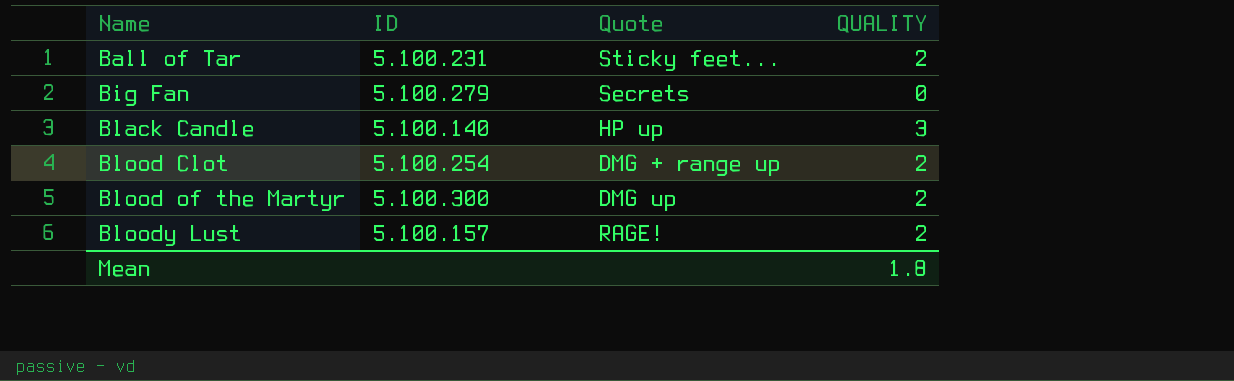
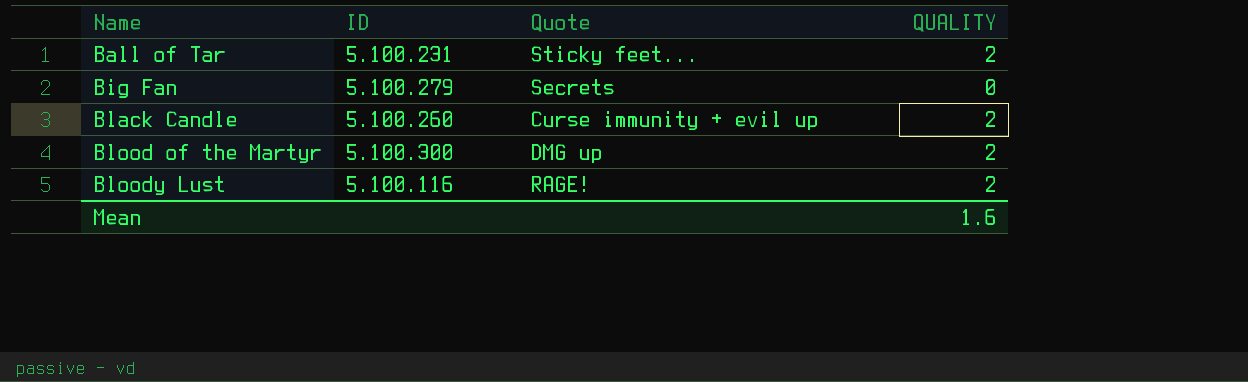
row Blood Clot: 5.100.254 | DMG + range up | 2 -> none
Black Candle | ID: 5.100.140 -> 5.100.260
Black Candle | Quote: HP up -> Curse immunity + evil up
Black Candle | QUALITY: 3 -> 2
Bloody Lust | ID: 5.100.157 -> 5.100.116
Mean | QUALITY: 1.8 -> 1.6

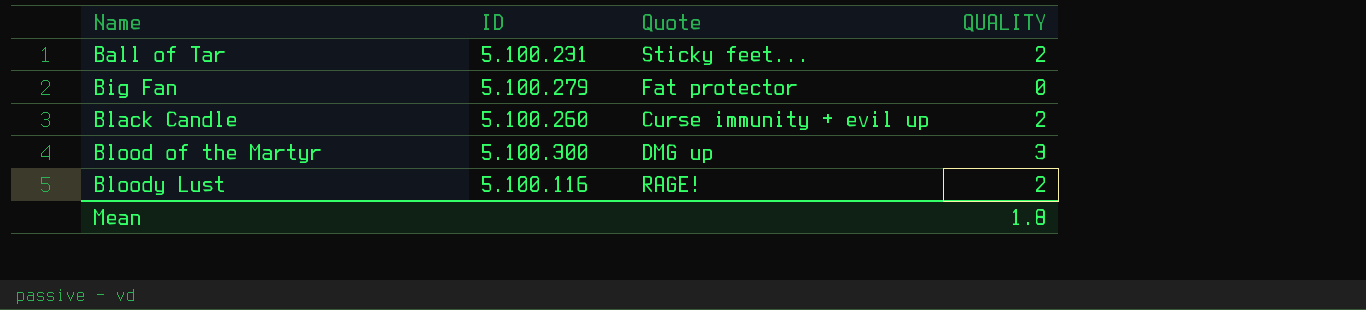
Big Fan | Quote: Secrets -> Fat protector
Blood of the Martyr | QUALITY: 2 -> 3
Mean | QUALITY: 1.6 -> 1.8

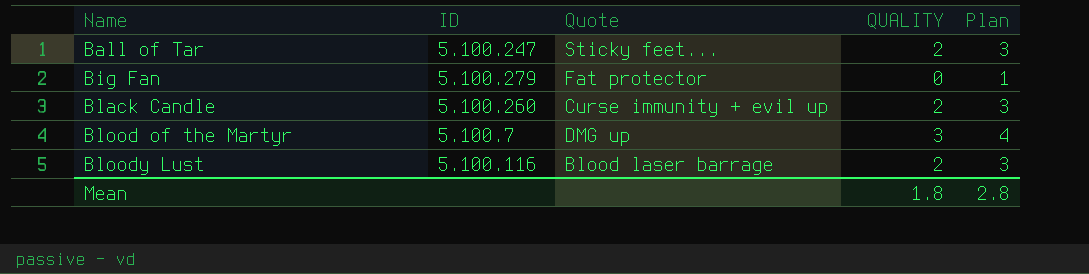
column Plan | formula: none -> [QUALITY] + 1
Ball of Tar | ID: 5.100.231 -> 5.100.247
Blood of the Martyr | ID: 5.100.300 -> 5.100.7
Bloody Lust | Quote: RAGE! -> Blood laser barrage

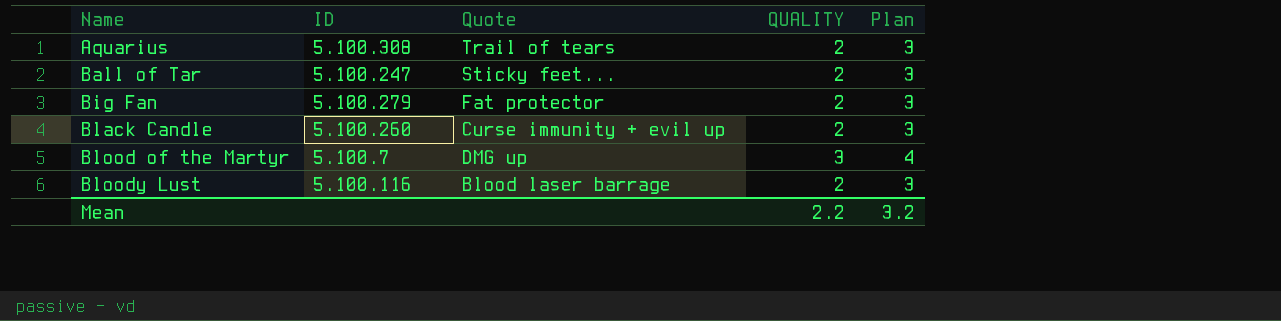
row Aquarius: none -> 5.100.308 | Trail of tears | 2 | 3
Big Fan | QUALITY: 0 -> 2
Big Fan | Plan: 1 -> 3
Mean | QUALITY: 1.8 -> 2.2
Mean | Plan: 2.8 -> 3.2

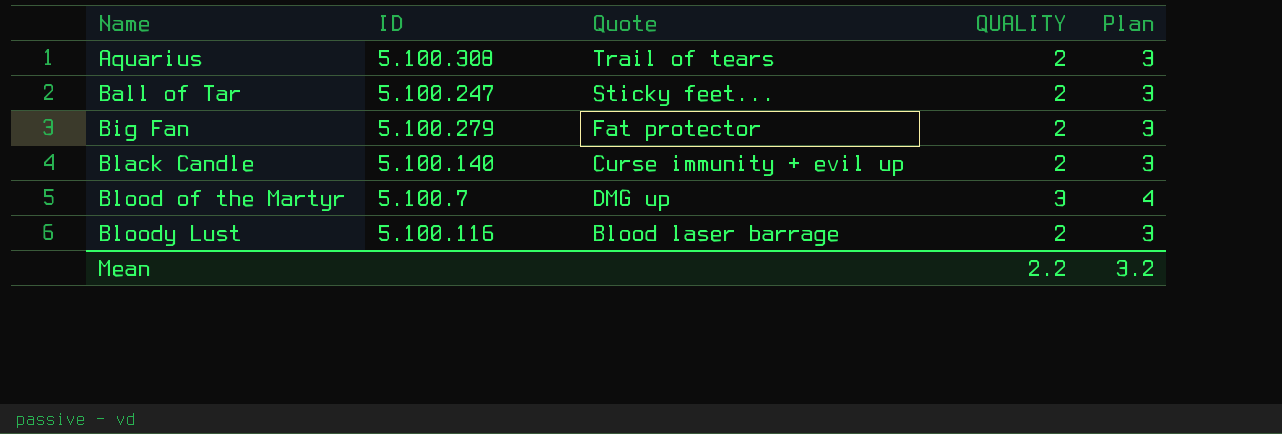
Black Candle | ID: 5.100.260 -> 5.100.140

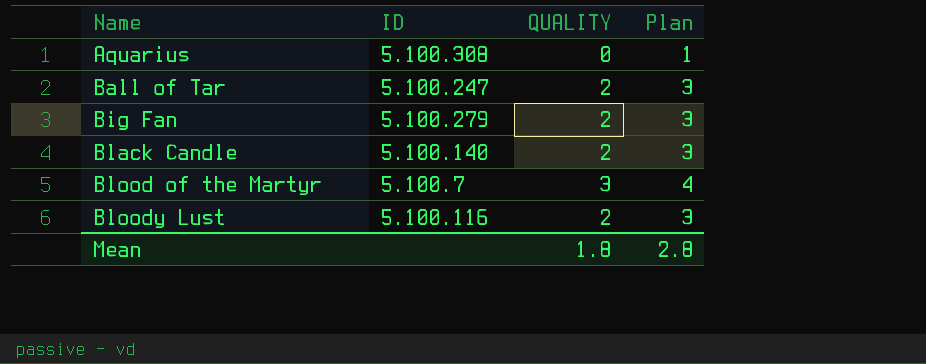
column Quote | position: 3 -> none
Aquarius | QUALITY: 2 -> 0
Aquarius | Plan: 3 -> 1
Mean | QUALITY: 2.2 -> 1.8
Mean | Plan: 3.2 -> 2.8

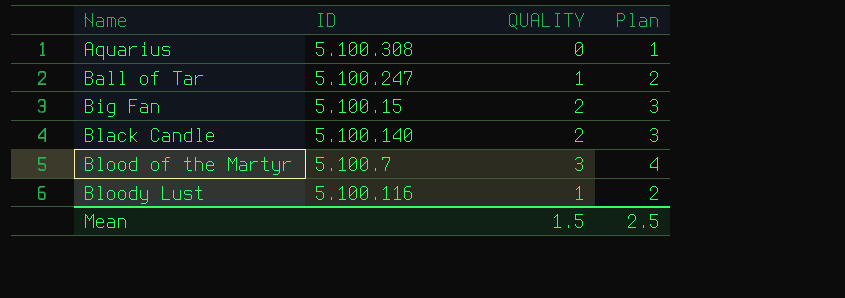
Ball of Tar | QUALITY: 2 -> 1
Ball of Tar | Plan: 3 -> 2
Big Fan | ID: 5.100.279 -> 5.100.15
Bloody Lust | QUALITY: 2 -> 1
Bloody Lust | Plan: 3 -> 2
Mean | QUALITY: 1.8 -> 1.5
Mean | Plan: 2.8 -> 2.5

